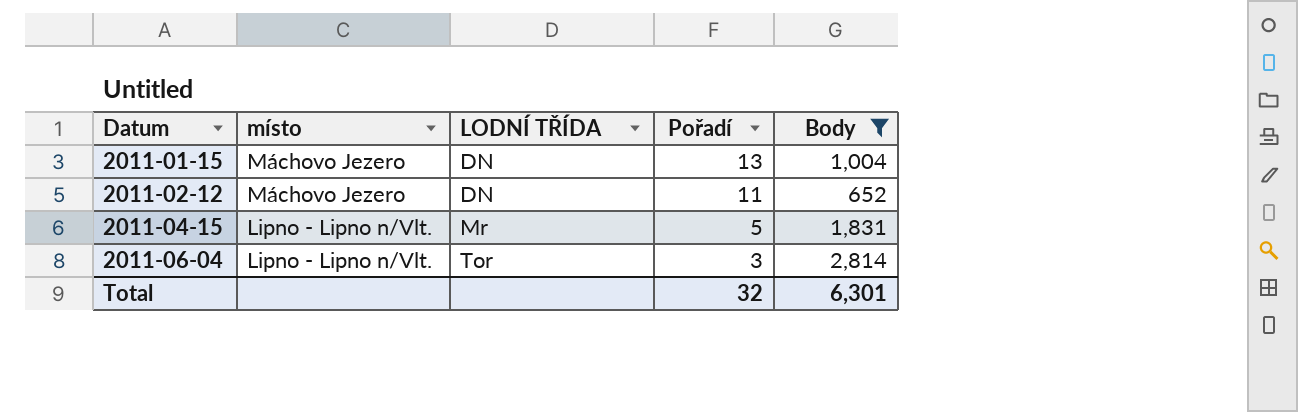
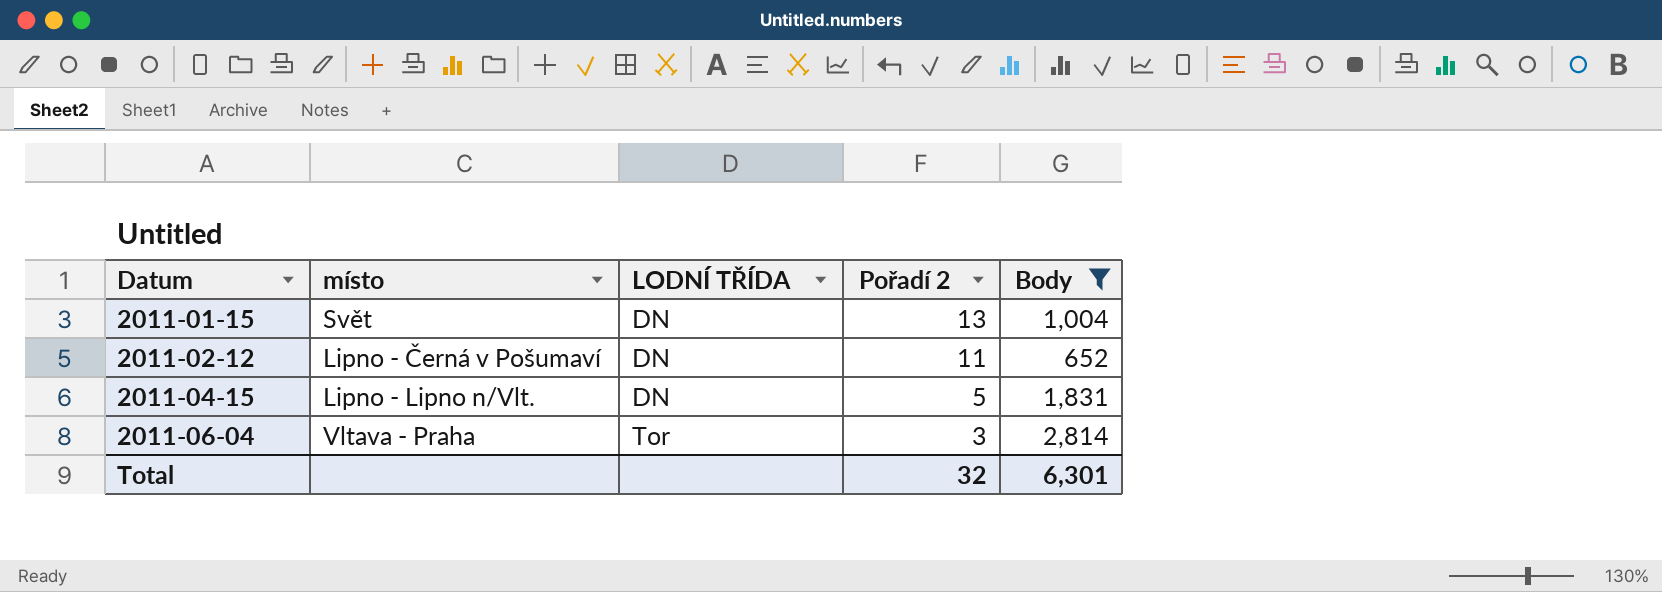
column name: Pořadí -> Pořadí 2
2011-01-15 | místo: Máchovo Jezero -> Svět
2011-02-12 | místo: Máchovo Jezero -> Lipno - Černá v Pošumaví
2011-04-15 | LODNÍ TŘÍDA: Mr -> DN
2011-06-04 | místo: Lipno - Lipno n/Vlt. -> Vltava - Praha

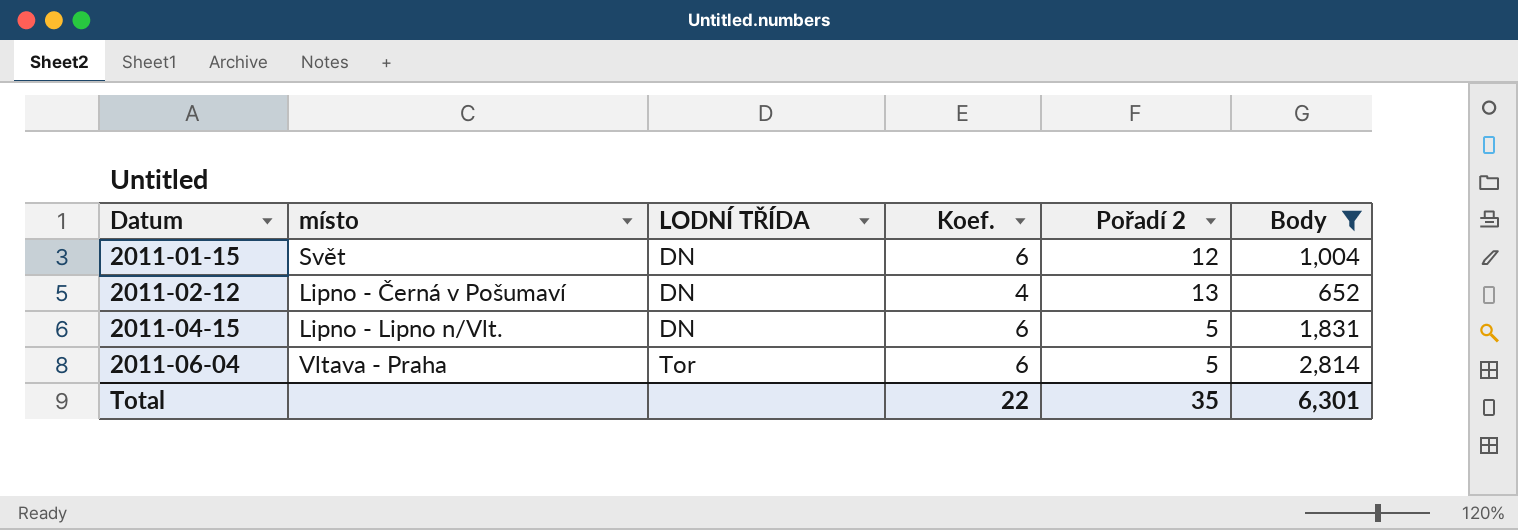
column Koef. | position: none -> 4
2011-01-15 | Pořadí 2: 13 -> 12
2011-02-12 | Pořadí 2: 11 -> 13
2011-06-04 | Pořadí 2: 3 -> 5
Total | Pořadí 2: 32 -> 35

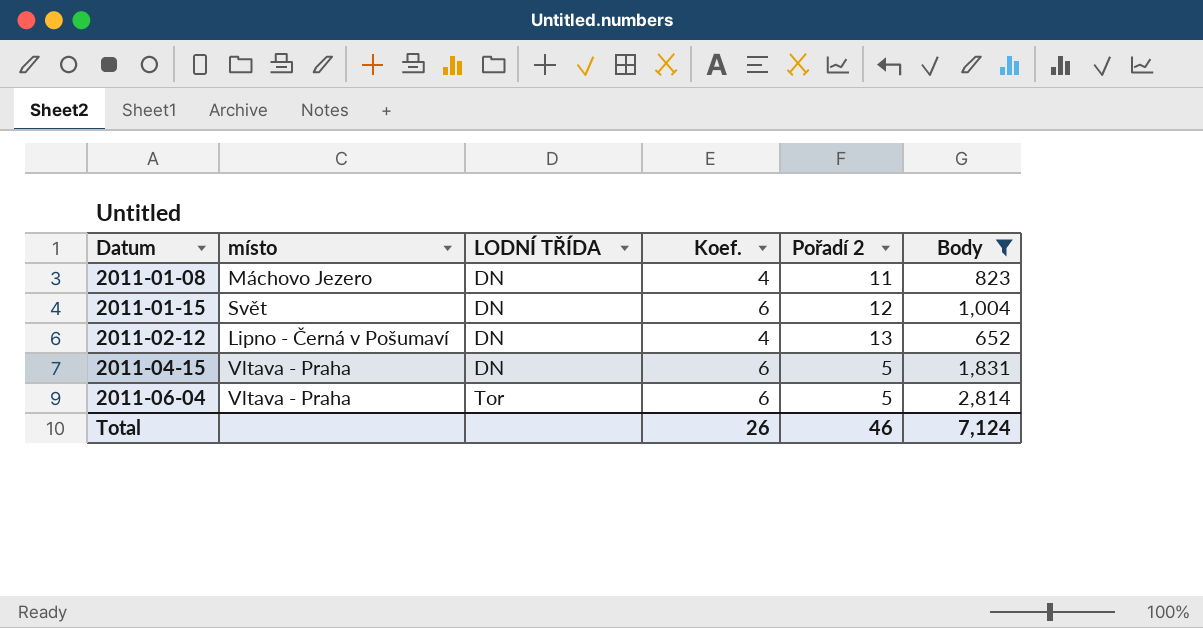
row 2011-01-08: none -> Máchovo Jezero | DN | 4 | 11 | 823
2011-04-15 | místo: Lipno - Lipno n/Vlt. -> Vltava - Praha
Total | Koef.: 22 -> 26
Total | Pořadí 2: 35 -> 46
Total | Body: 6,301 -> 7,124

